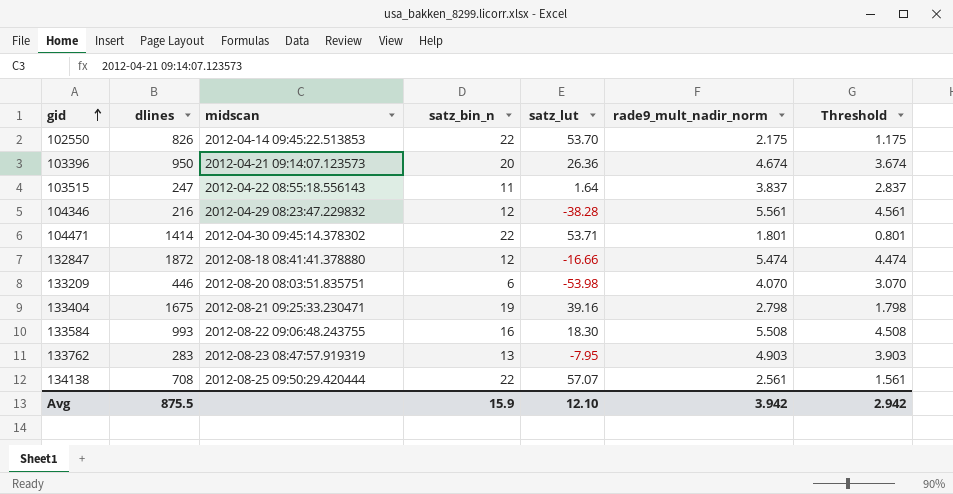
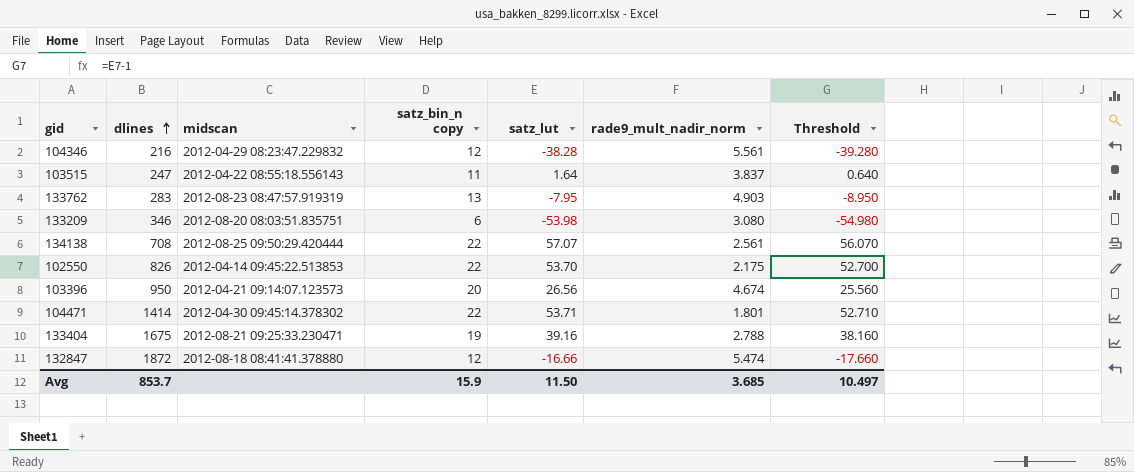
row order: gid ascending -> dlines ascending
column name: satz_bin_n -> satz_bin_n copy
column Threshold | formula: [rade9_mult_nadir_norm] - 1 -> [satz_lut] - 1
row 133584: 993 | 2012-08-22 09:06:48.243755 | 16 | 18.30 | 5.508 | 4.508 -> none
133209 | dlines: 446 -> 346
133209 | rade9_mult_nadir_norm: 4.070 -> 3.080
103396 | satz_lut: 26.36 -> 26.56
133404 | rade9_mult_nadir_norm: 2.798 -> 2.788
Avg | dlines: 875.5 -> 853.7
Avg | satz_lut: 12.10 -> 11.50
Avg | rade9_mult_nadir_norm: 3.942 -> 3.685
Avg | Threshold: 2.942 -> 10.497

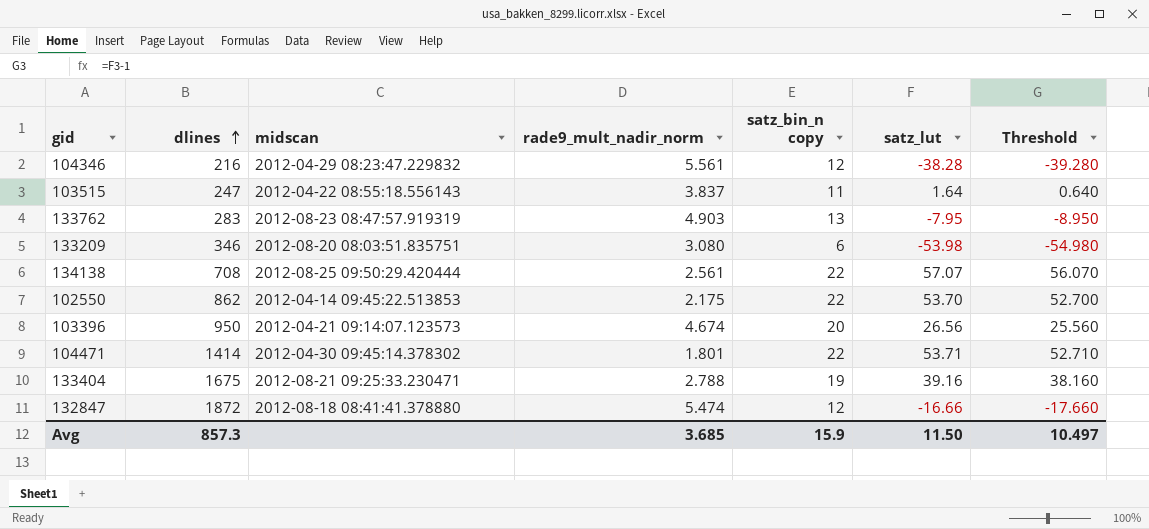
column rade9_mult_nadir_norm | position: 6 -> 4
102550 | dlines: 826 -> 862
Avg | dlines: 853.7 -> 857.3

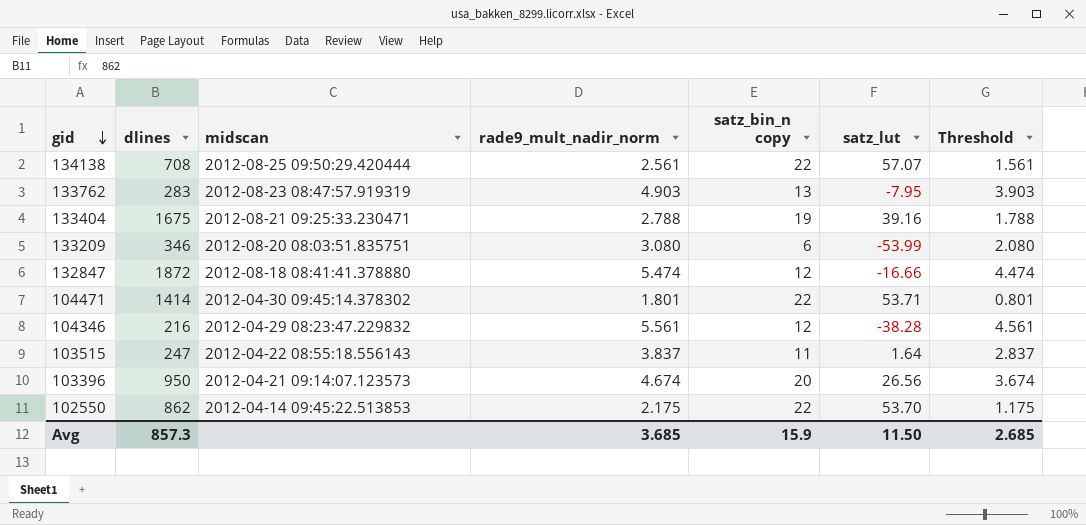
row order: dlines ascending -> gid descending
column Threshold | formula: [satz_lut] - 1 -> [rade9_mult_nadir_norm] - 1
133209 | satz_lut: -53.98 -> -53.99
Avg | Threshold: 10.497 -> 2.685

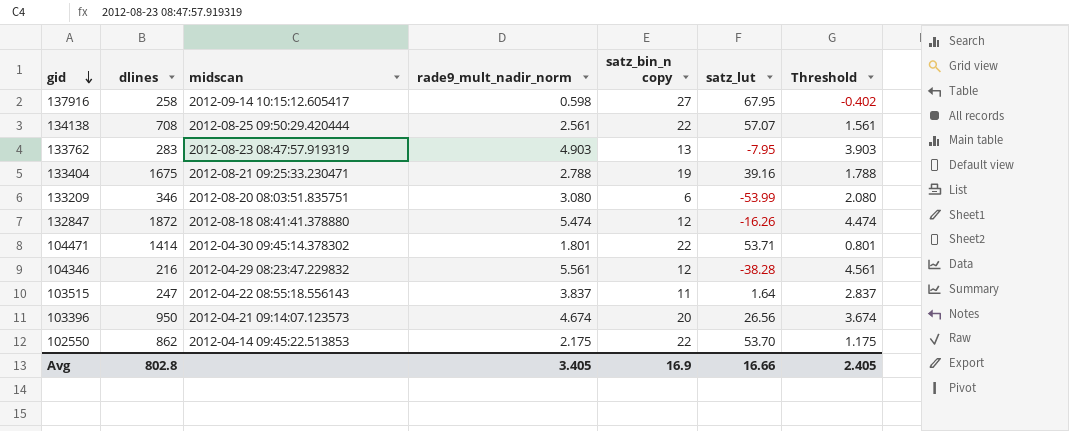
row 137916: none -> 258 | 2012-09-14 10:15:12.605417 | 0.598 | 27 | 67.95 | -0.402
132847 | satz_lut: -16.66 -> -16.26
Avg | dlines: 857.3 -> 802.8
Avg | rade9_mult_nadir_norm: 3.685 -> 3.405
Avg | satz_bin_n copy: 15.9 -> 16.9
Avg | satz_lut: 11.50 -> 16.66
Avg | Threshold: 2.685 -> 2.405

